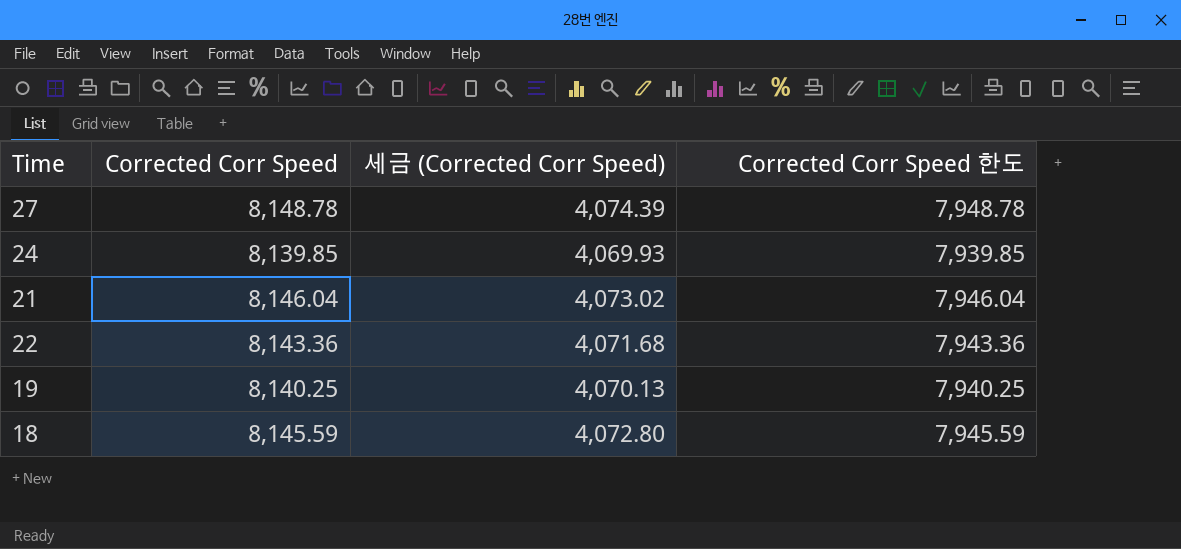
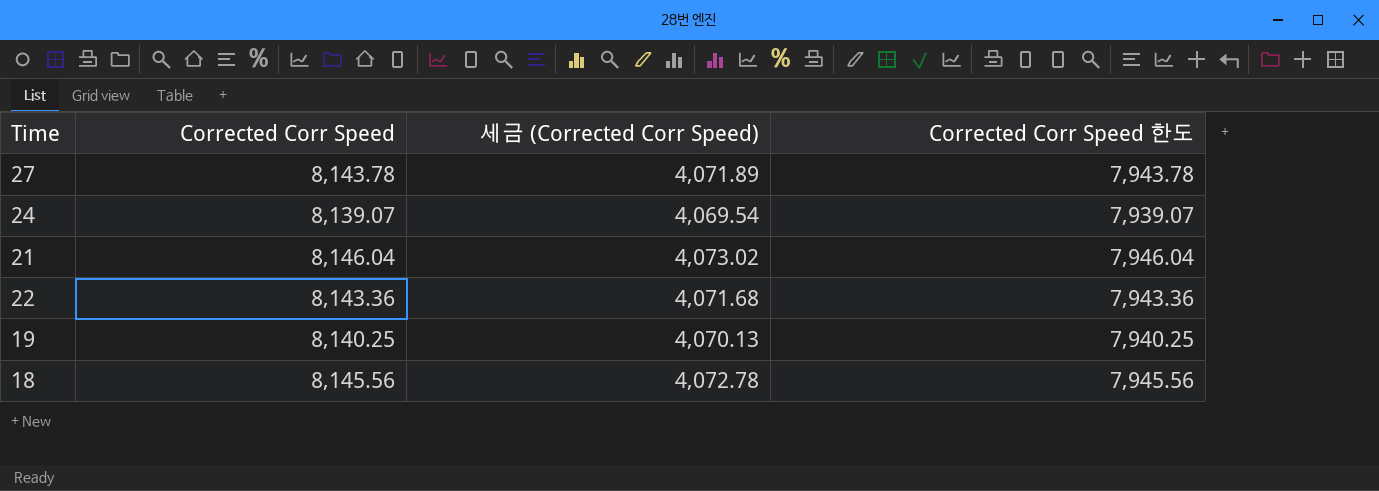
27 | Corrected Corr Speed: 8,148.78 -> 8,143.78
27 | 세금 (Corrected Corr Speed): 4,074.39 -> 4,071.89
27 | Corrected Corr Speed 한도: 7,948.78 -> 7,943.78
24 | Corrected Corr Speed: 8,139.85 -> 8,139.07
24 | 세금 (Corrected Corr Speed): 4,069.93 -> 4,069.54
24 | Corrected Corr Speed 한도: 7,939.85 -> 7,939.07
18 | Corrected Corr Speed: 8,145.59 -> 8,145.56
18 | 세금 (Corrected Corr Speed): 4,072.80 -> 4,072.78
18 | Corrected Corr Speed 한도: 7,945.59 -> 7,945.56

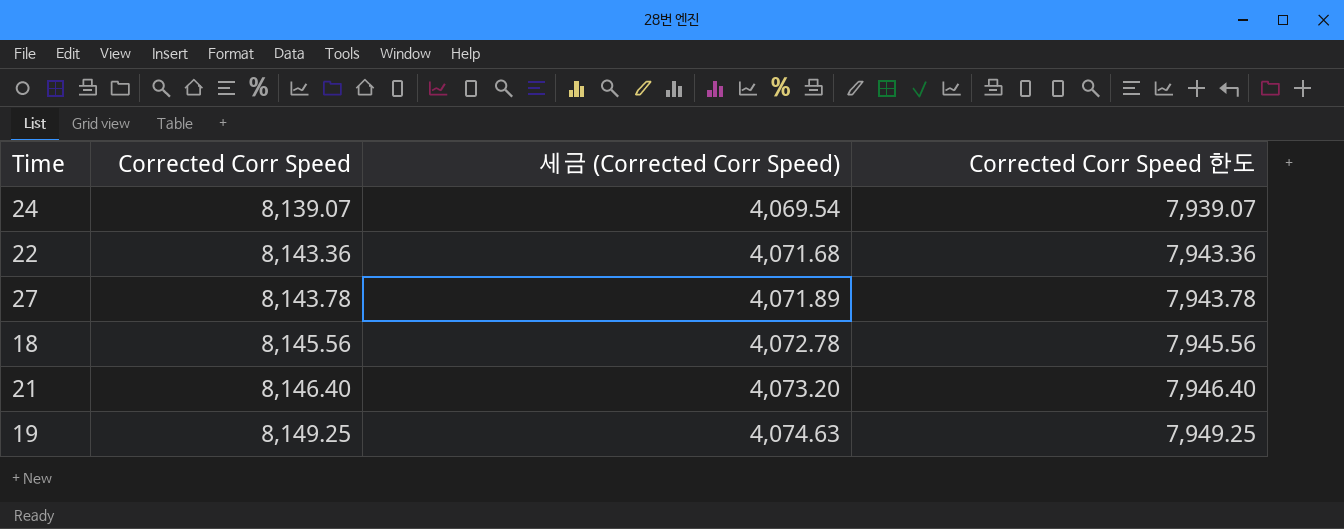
row order: none -> Corrected Corr Speed ascending
21 | Corrected Corr Speed: 8,146.04 -> 8,146.40
21 | 세금 (Corrected Corr Speed): 4,073.02 -> 4,073.20
21 | Corrected Corr Speed 한도: 7,946.04 -> 7,946.40
19 | Corrected Corr Speed: 8,140.25 -> 8,149.25
19 | 세금 (Corrected Corr Speed): 4,070.13 -> 4,074.63
19 | Corrected Corr Speed 한도: 7,940.25 -> 7,949.25

